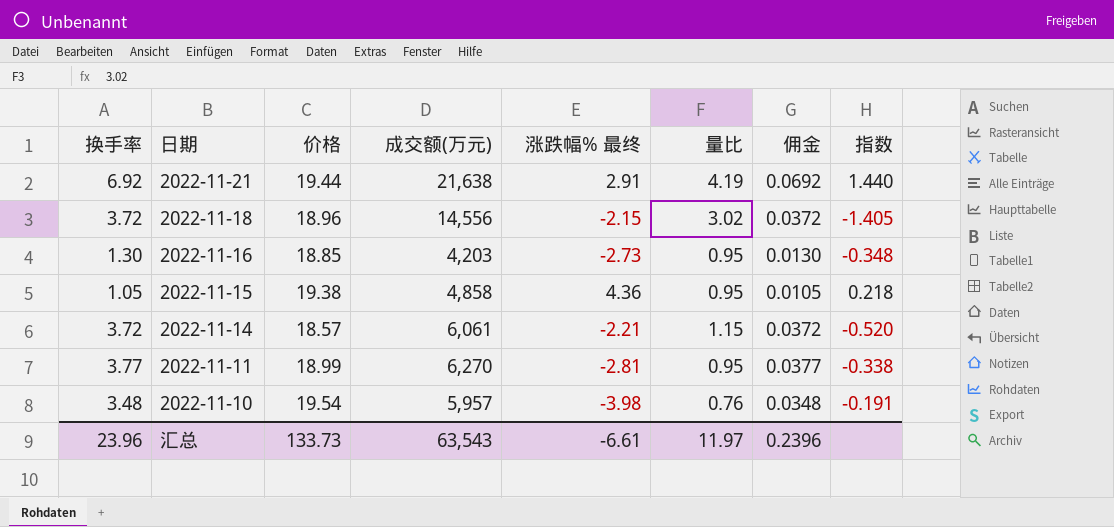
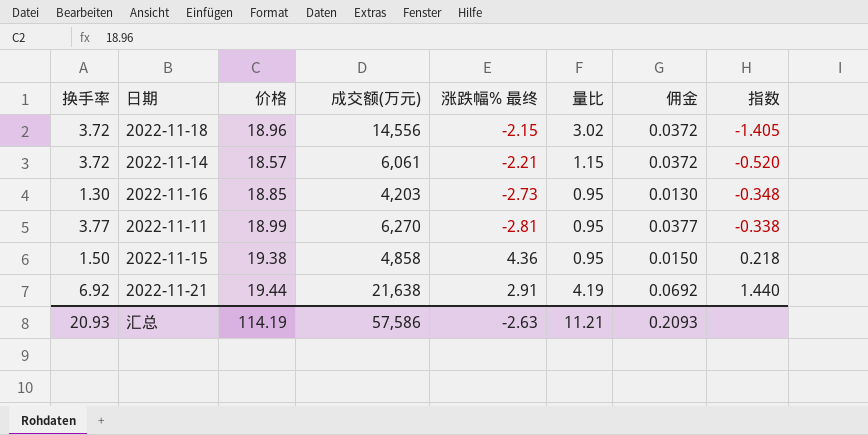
row order: 日期 descending -> 指数 ascending
row 2022-11-10: 3.48 | 19.54 | 5,957 | -3.98 | 0.76 | 0.0348 | -0.191 -> none
2022-11-15 | 换手率: 1.05 -> 1.50
2022-11-15 | 佣金: 0.0105 -> 0.0150
汇总 | 换手率: 23.96 -> 20.93
汇总 | 价格: 133.73 -> 114.19
汇总 | 成交额(万元): 63,543 -> 57,586
汇总 | 涨跌幅% 最终: -6.61 -> -2.63
汇总 | 量比: 11.97 -> 11.21
汇总 | 佣金: 0.2396 -> 0.2093

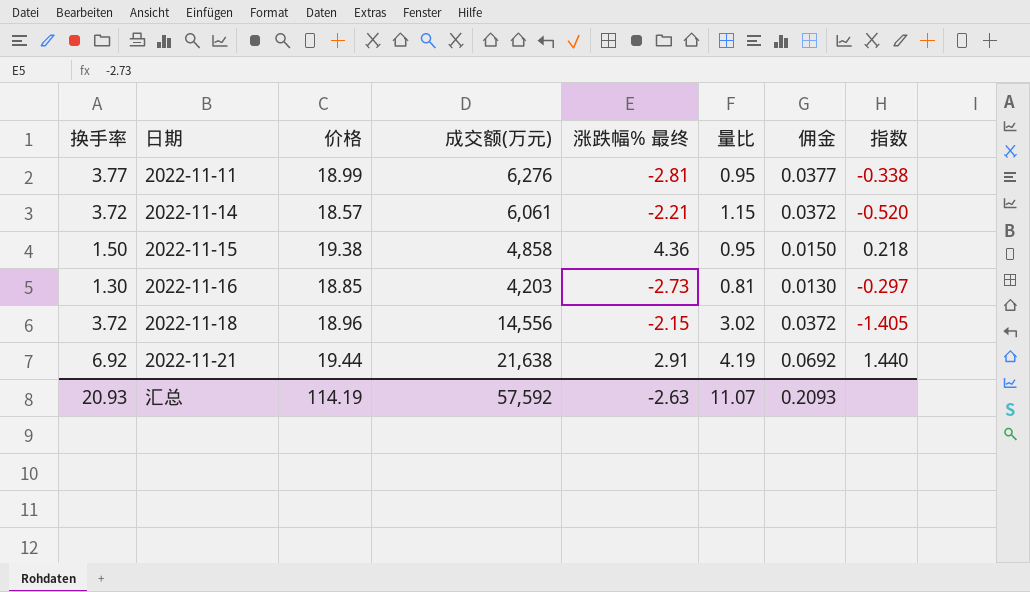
row order: 指数 ascending -> 日期 ascending
2022-11-11 | 成交额(万元): 6,270 -> 6,276
2022-11-16 | 量比: 0.95 -> 0.81
2022-11-16 | 指数: -0.348 -> -0.297
汇总 | 成交额(万元): 57,586 -> 57,592
汇总 | 量比: 11.21 -> 11.07

